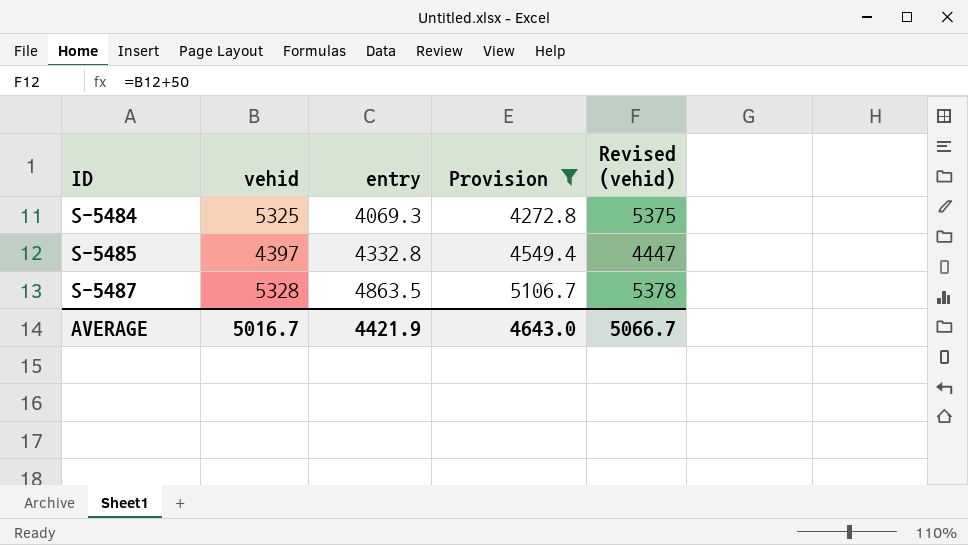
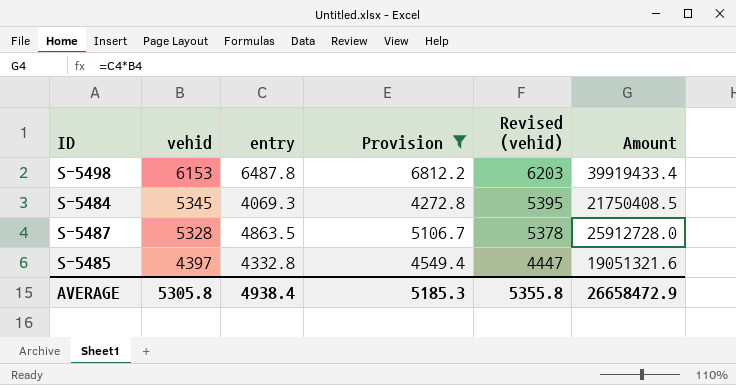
row order: ID ascending -> vehid descending
column Amount | formula: none -> [vehid] * [entry]
row S-5498: none -> 6153 | 6487.8 | 6812.2 | 6203 | 39919433.4
S-5484 | vehid: 5325 -> 5345
S-5484 | Revised (vehid): 5375 -> 5395
AVERAGE | vehid: 5016.7 -> 5305.8
AVERAGE | entry: 4421.9 -> 4938.4
AVERAGE | Provision: 4643.0 -> 5185.3
AVERAGE | Revised (vehid): 5066.7 -> 5355.8

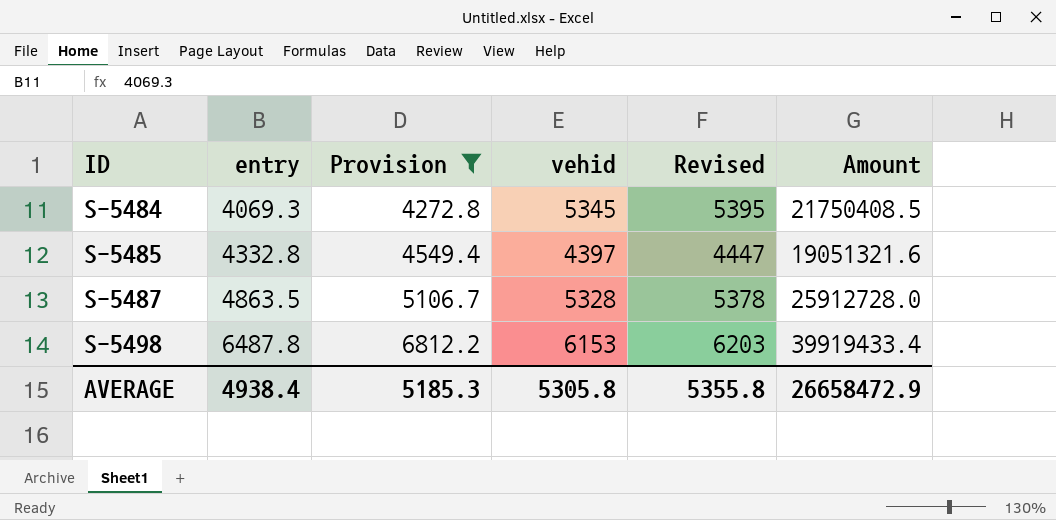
row order: vehid descending -> ID ascending
column vehid | position: 2 -> 4
column name: Revised (vehid) -> Revised

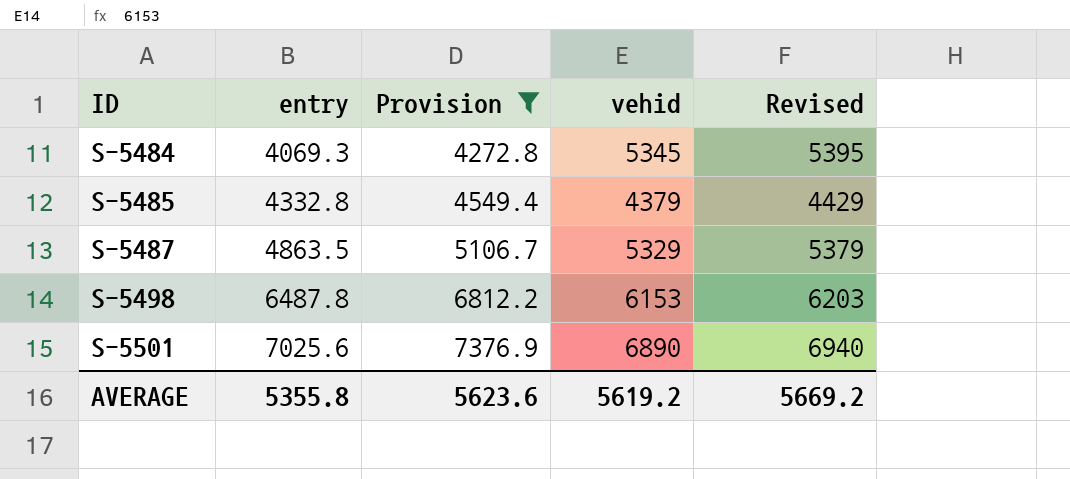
column Amount | formula: [entry] * [vehid] -> none
S-5485 | vehid: 4397 -> 4379
S-5485 | Revised: 4447 -> 4429
S-5487 | vehid: 5328 -> 5329
S-5487 | Revised: 5378 -> 5379
row S-5501: none -> 7025.6 | 7376.9 | 6890 | 6940
AVERAGE | entry: 4938.4 -> 5355.8
AVERAGE | Provision: 5185.3 -> 5623.6
AVERAGE | vehid: 5305.8 -> 5619.2
AVERAGE | Revised: 5355.8 -> 5669.2

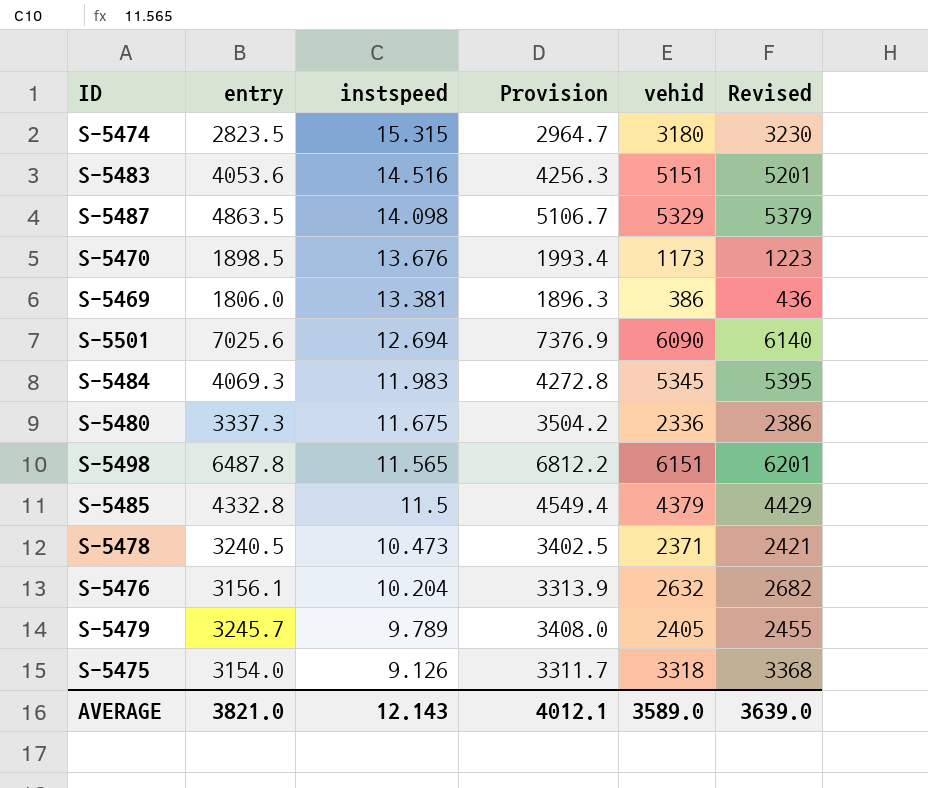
filter: Provision >= 4272.8 -> none
row order: ID ascending -> instspeed descending
column instspeed | position: none -> 3
S-5501 | vehid: 6890 -> 6090
S-5501 | Revised: 6940 -> 6140
S-5498 | vehid: 6153 -> 6151
S-5498 | Revised: 6203 -> 6201
AVERAGE | entry: 5355.8 -> 3821.0
AVERAGE | Provision: 5623.6 -> 4012.1
AVERAGE | vehid: 5619.2 -> 3589.0
AVERAGE | Revised: 5669.2 -> 3639.0

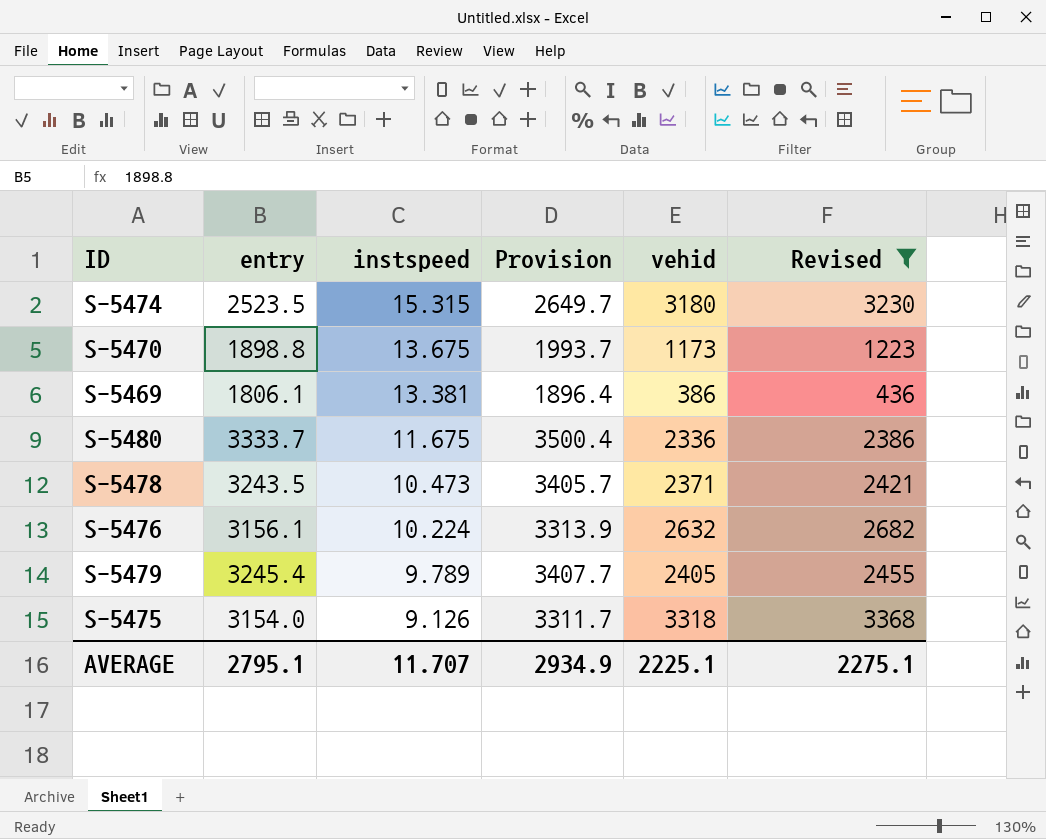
filter: none -> Revised <= 3368
S-5474 | entry: 2823.5 -> 2523.5
S-5474 | Provision: 2964.7 -> 2649.7
S-5470 | entry: 1898.5 -> 1898.8
S-5470 | instspeed: 13.676 -> 13.675
S-5470 | Provision: 1993.4 -> 1993.7
S-5469 | entry: 1806.0 -> 1806.1
S-5469 | Provision: 1896.3 -> 1896.4
S-5480 | entry: 3337.3 -> 3333.7
S-5480 | Provision: 3504.2 -> 3500.4
S-5478 | entry: 3240.5 -> 3243.5
S-5478 | Provision: 3402.5 -> 3405.7
S-5476 | instspeed: 10.204 -> 10.224
S-5479 | entry: 3245.7 -> 3245.4
S-5479 | Provision: 3408.0 -> 3407.7
AVERAGE | entry: 3821.0 -> 2795.1
AVERAGE | instspeed: 12.143 -> 11.707
AVERAGE | Provision: 4012.1 -> 2934.9
AVERAGE | vehid: 3589.0 -> 2225.1
AVERAGE | Revised: 3639.0 -> 2275.1

